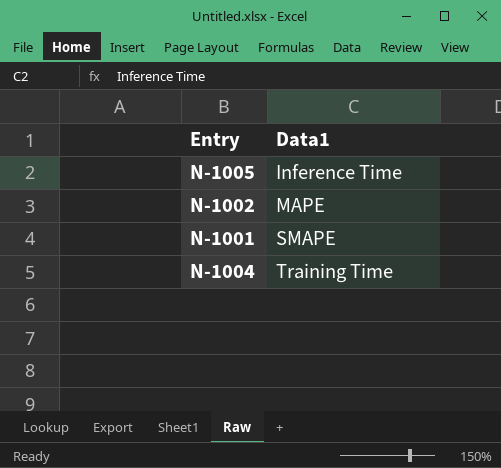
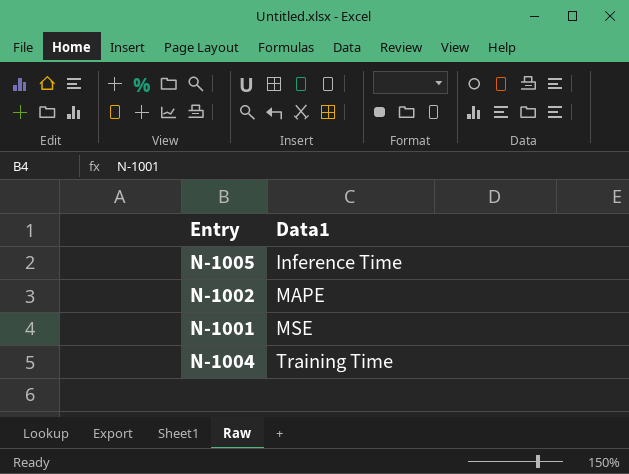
N-1001 | Data1: SMAPE -> MSE

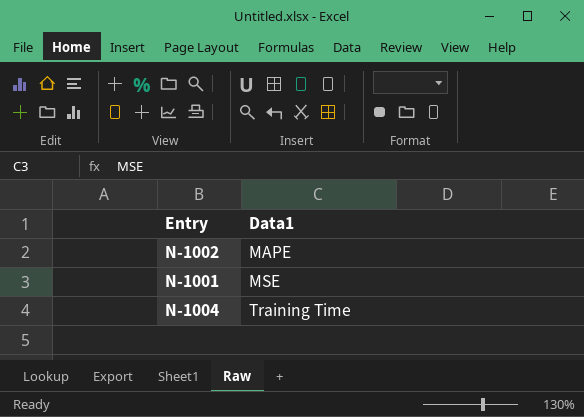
row N-1005: Inference Time -> none

